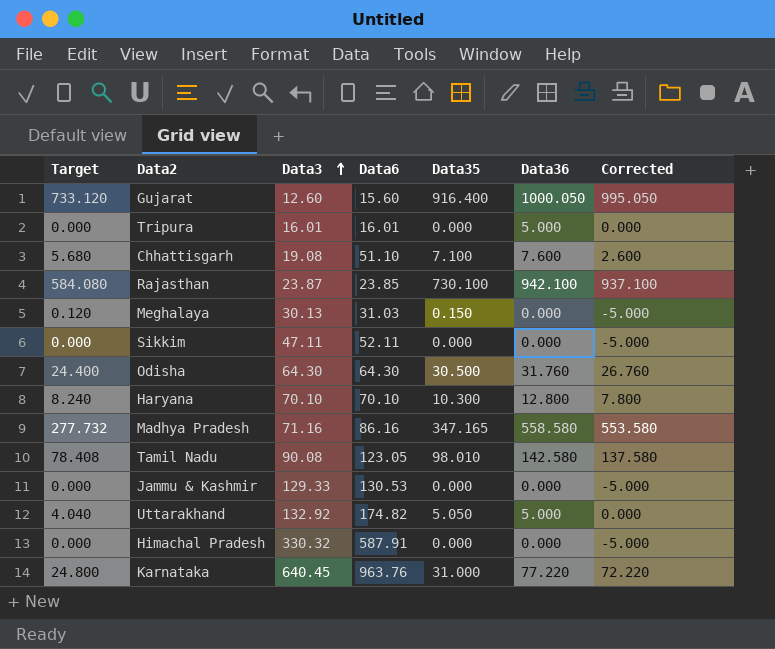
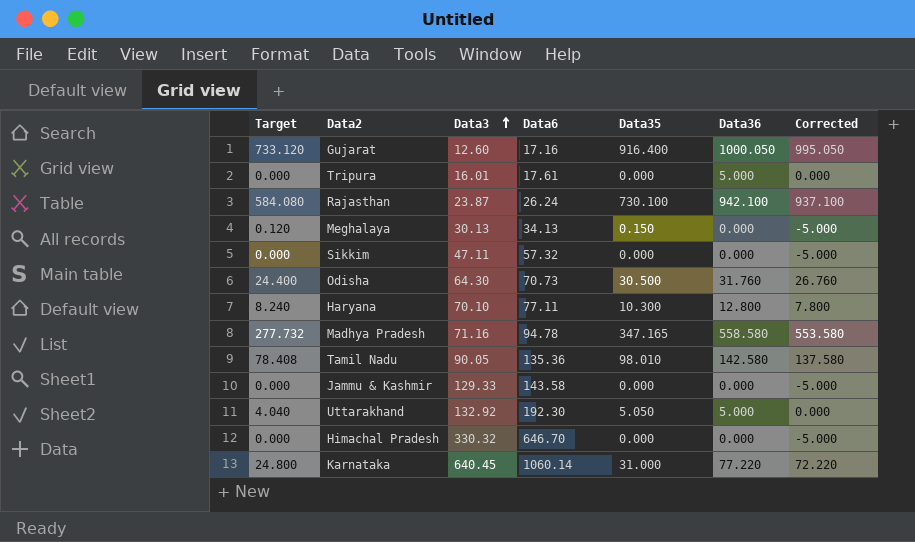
row Chhattisgarh: 5.680 | 19.08 | 51.10 | 7.100 | 7.600 | 2.600 -> none
Gujarat | Data6: 15.60 -> 17.16
Tripura | Data6: 16.01 -> 17.61
Rajasthan | Data6: 23.85 -> 26.24
Meghalaya | Data6: 31.03 -> 34.13
Sikkim | Data6: 52.11 -> 57.32
Odisha | Data6: 64.30 -> 70.73
Haryana | Data6: 70.10 -> 77.11
Madhya Pradesh | Data6: 86.16 -> 94.78
Tamil Nadu | Data3: 90.08 -> 90.05
Tamil Nadu | Data6: 123.05 -> 135.36
Jammu & Kashmir | Data6: 130.53 -> 143.58
Uttarakhand | Data6: 174.82 -> 192.30
Himachal Pradesh | Data6: 587.91 -> 646.70
Karnataka | Data6: 963.76 -> 1060.14

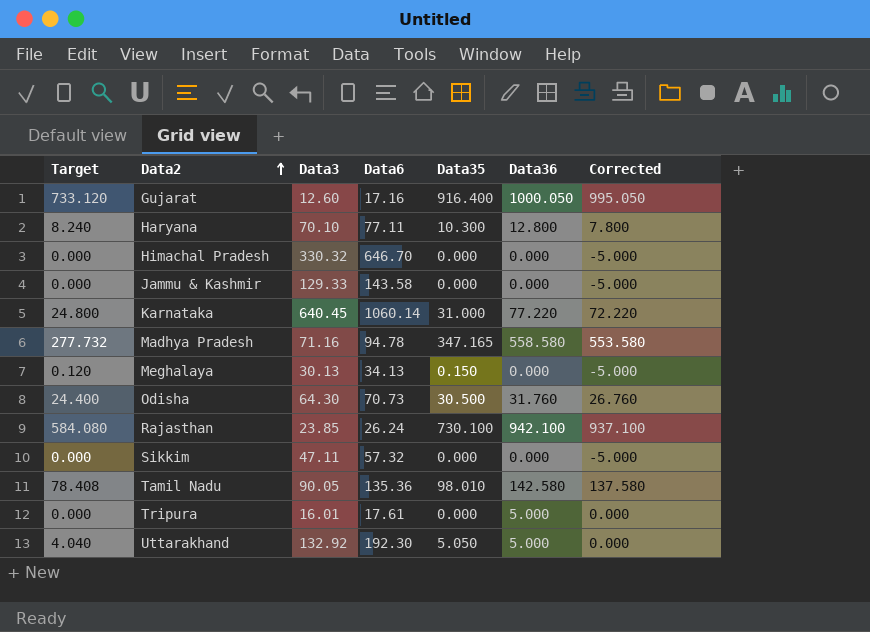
row order: Data3 ascending -> Data2 ascending
Rajasthan | Data3: 23.87 -> 23.85

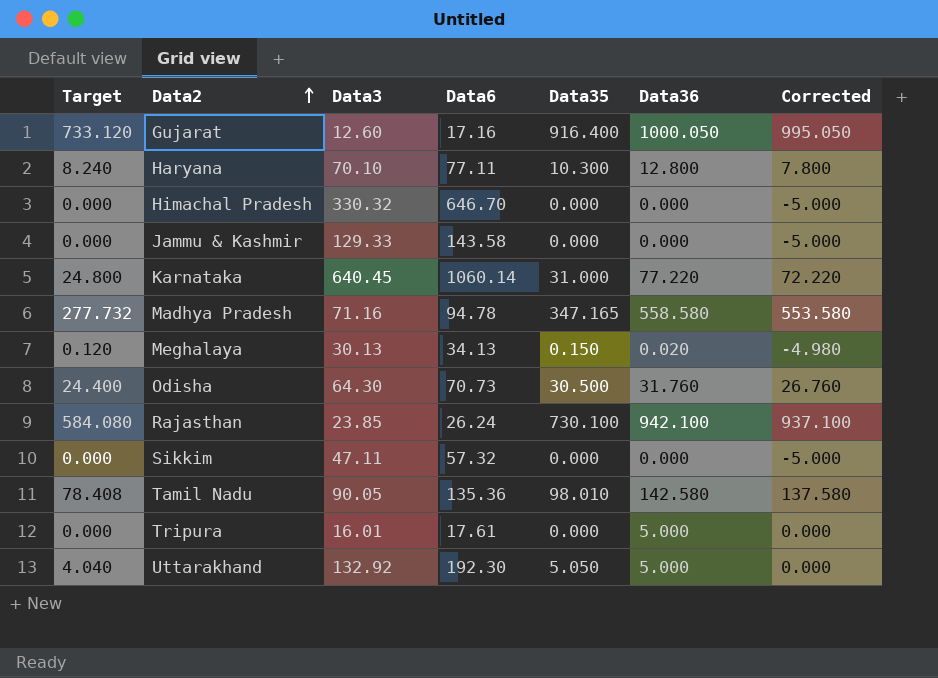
Meghalaya | Data36: 0.000 -> 0.020
Meghalaya | Corrected: -5.000 -> -4.980

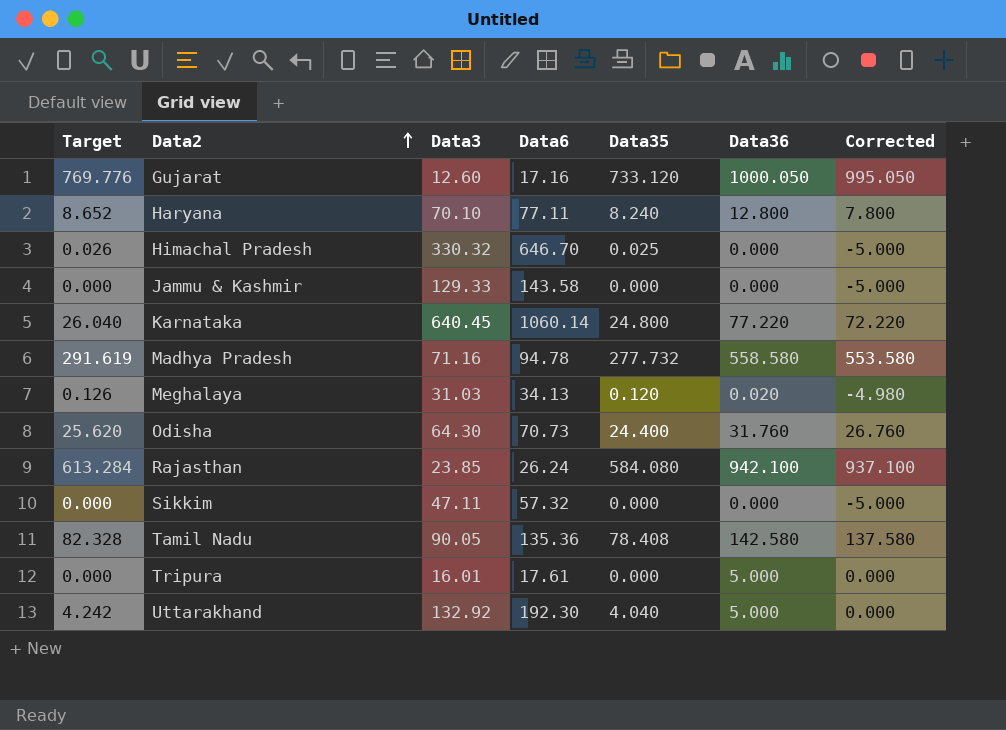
column Target | formula: [Data35] * 0.8 -> [Data35] * 1.05
Gujarat | Data35: 916.400 -> 733.120
Haryana | Data35: 10.300 -> 8.240
Himachal Pradesh | Data35: 0.000 -> 0.025
Karnataka | Data35: 31.000 -> 24.800
Madhya Pradesh | Data35: 347.165 -> 277.732
Meghalaya | Data3: 30.13 -> 31.03
Meghalaya | Data35: 0.150 -> 0.120
Odisha | Data35: 30.500 -> 24.400
Rajasthan | Data35: 730.100 -> 584.080
Tamil Nadu | Data35: 98.010 -> 78.408
Uttarakhand | Data35: 5.050 -> 4.040

